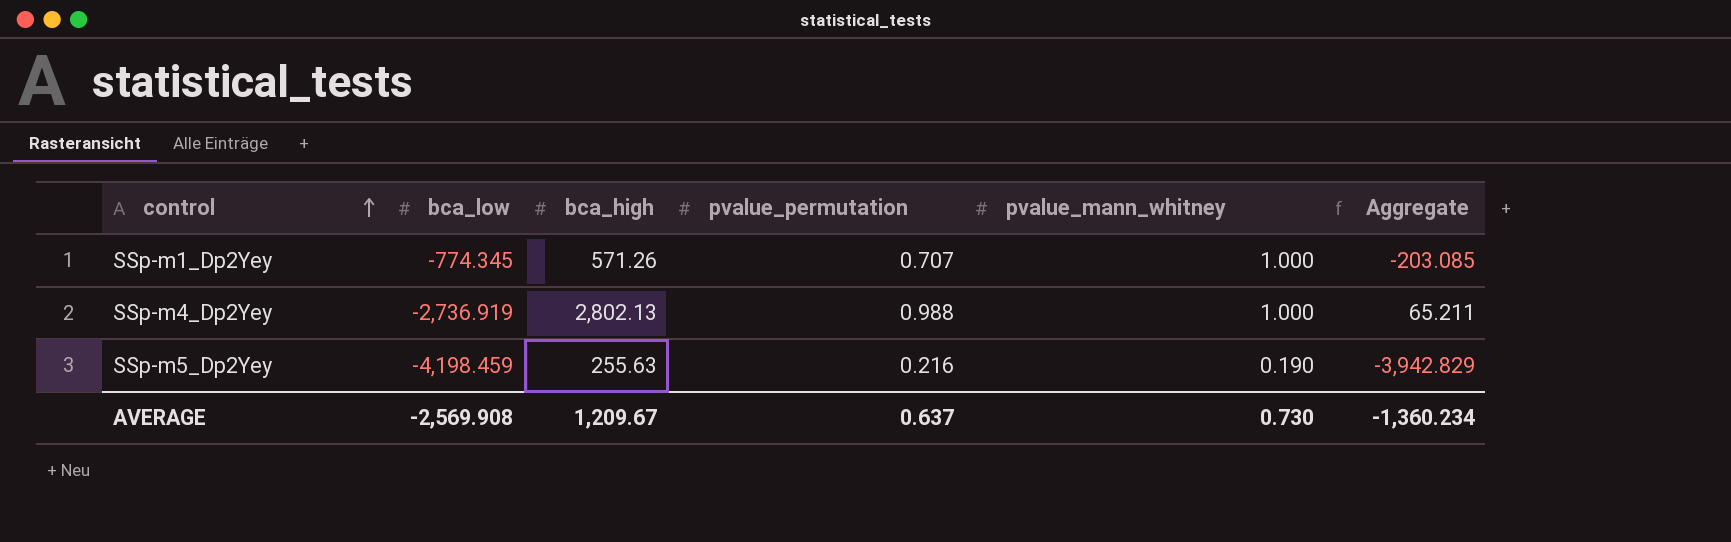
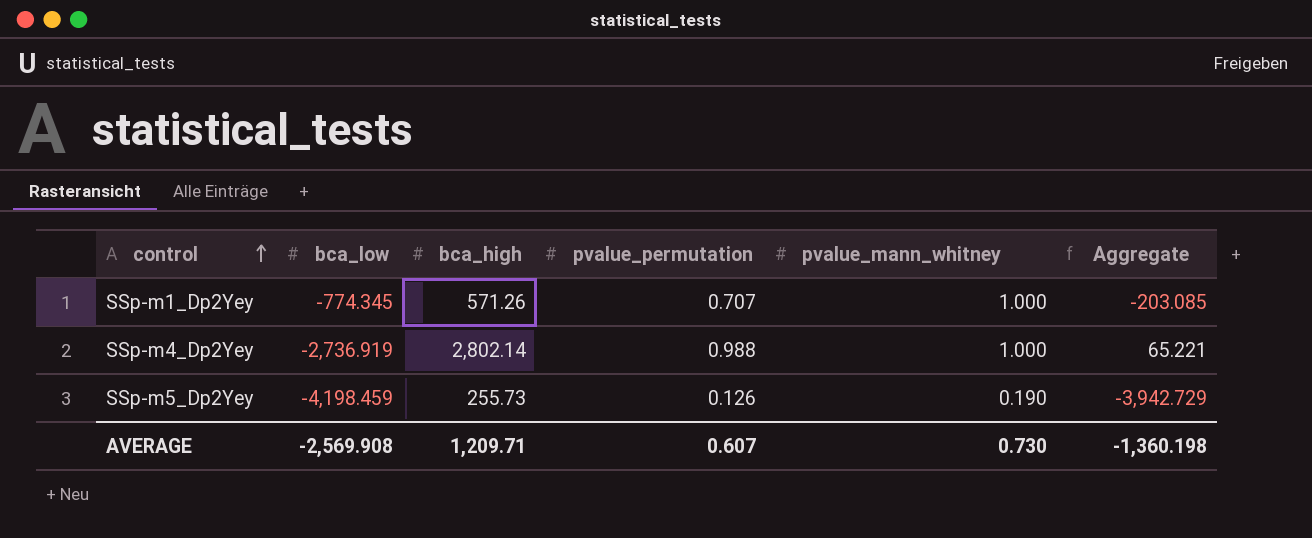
SSp-m4_Dp2Yey | bca_high: 2,802.13 -> 2,802.14
SSp-m4_Dp2Yey | Aggregate: 65.211 -> 65.221
SSp-m5_Dp2Yey | bca_high: 255.63 -> 255.73
SSp-m5_Dp2Yey | pvalue_permutation: 0.216 -> 0.126
SSp-m5_Dp2Yey | Aggregate: -3,942.829 -> -3,942.729
AVERAGE | bca_high: 1,209.67 -> 1,209.71
AVERAGE | pvalue_permutation: 0.637 -> 0.607
AVERAGE | Aggregate: -1,360.234 -> -1,360.198

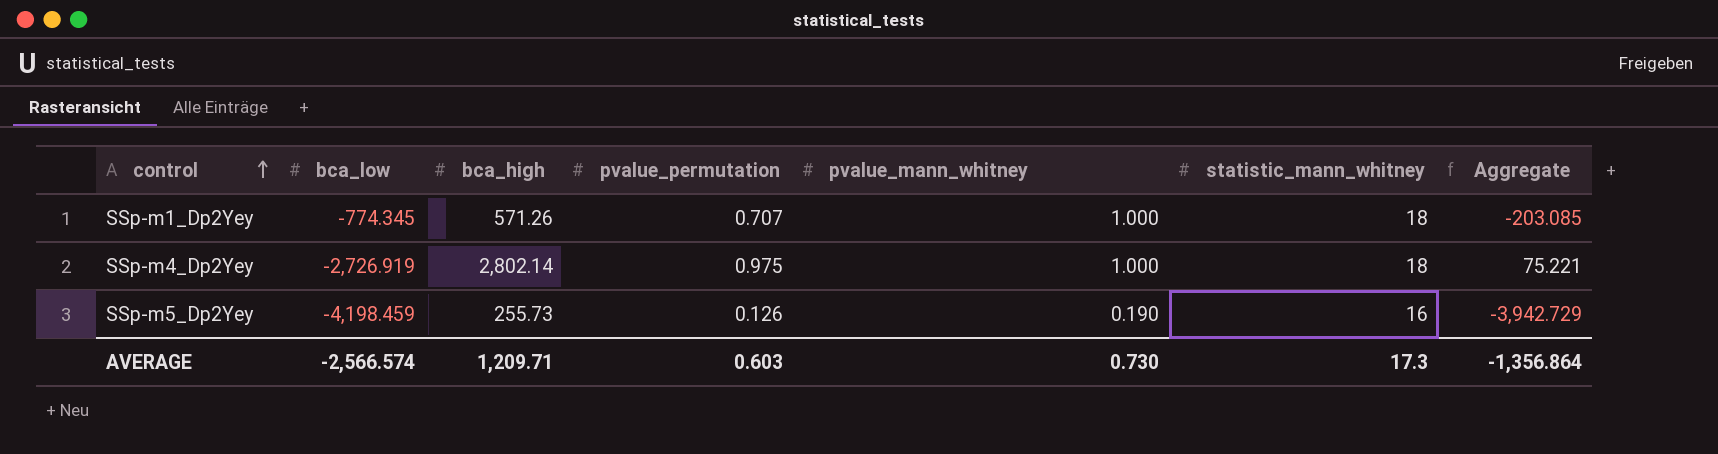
column statistic_mann_whitney | position: none -> 6
SSp-m4_Dp2Yey | bca_low: -2,736.919 -> -2,726.919
SSp-m4_Dp2Yey | pvalue_permutation: 0.988 -> 0.975
SSp-m4_Dp2Yey | Aggregate: 65.221 -> 75.221
AVERAGE | bca_low: -2,569.908 -> -2,566.574
AVERAGE | pvalue_permutation: 0.607 -> 0.603
AVERAGE | Aggregate: -1,360.198 -> -1,356.864

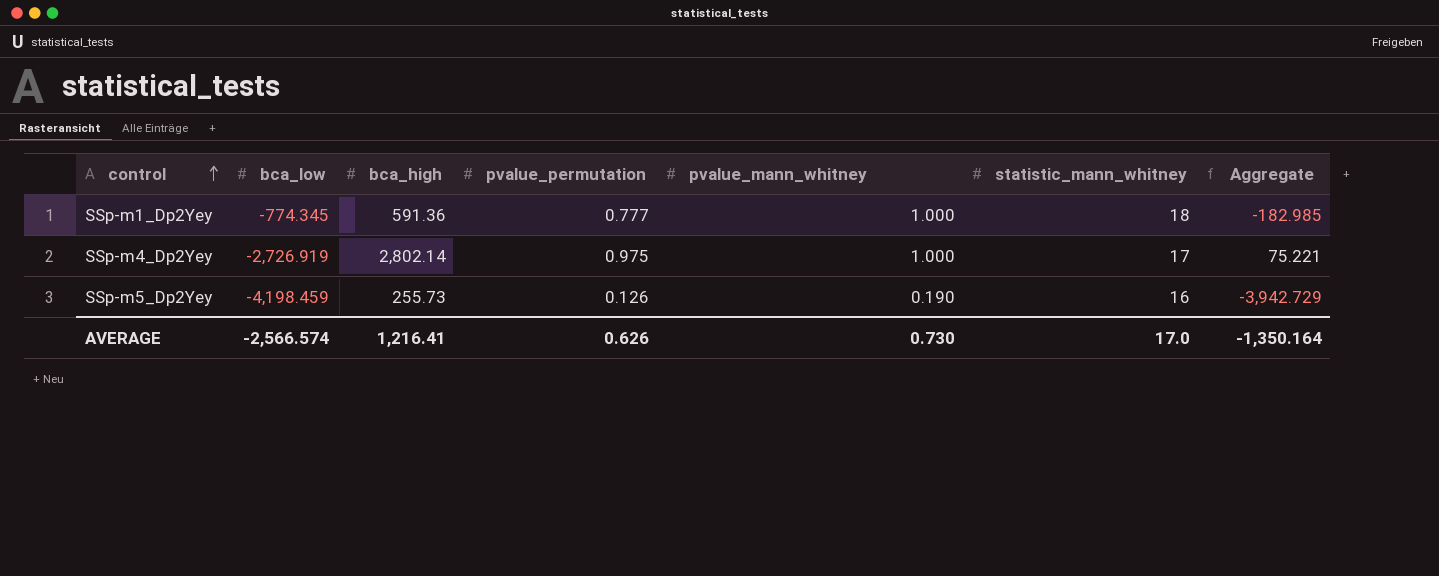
SSp-m1_Dp2Yey | bca_high: 571.26 -> 591.36
SSp-m1_Dp2Yey | pvalue_permutation: 0.707 -> 0.777
SSp-m1_Dp2Yey | Aggregate: -203.085 -> -182.985
SSp-m4_Dp2Yey | statistic_mann_whitney: 18 -> 17
AVERAGE | bca_high: 1,209.71 -> 1,216.41
AVERAGE | pvalue_permutation: 0.603 -> 0.626
AVERAGE | statistic_mann_whitney: 17.3 -> 17.0
AVERAGE | Aggregate: -1,356.864 -> -1,350.164

